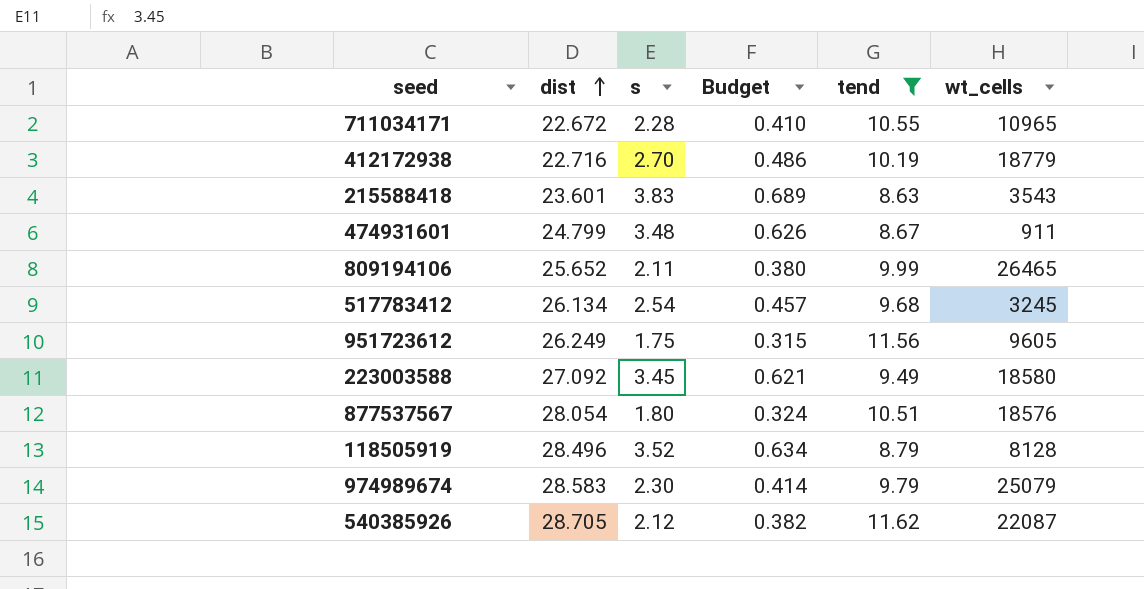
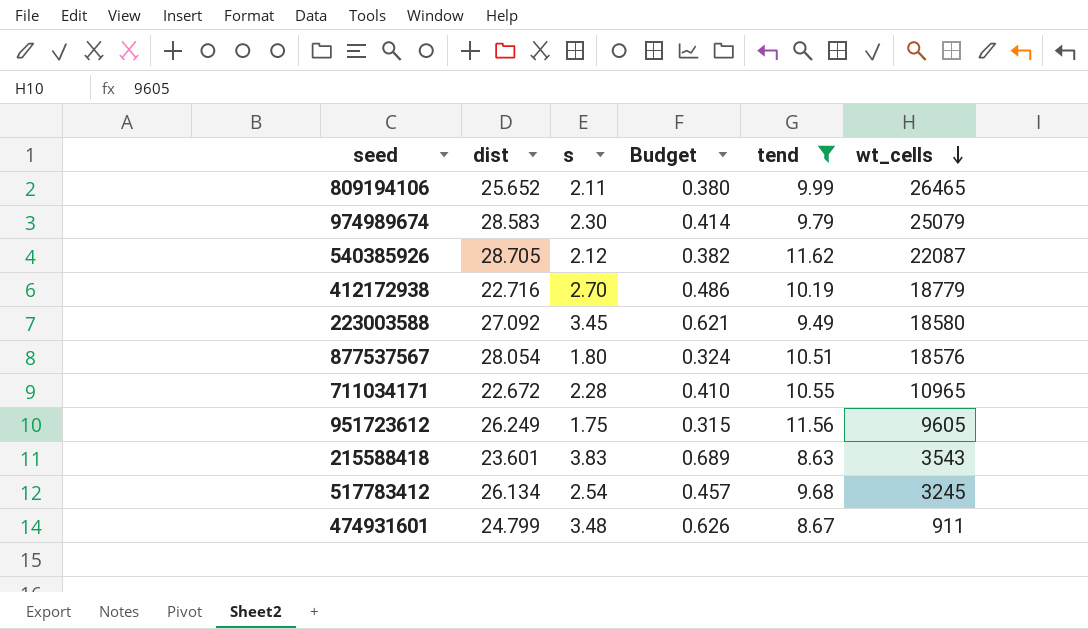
row order: dist ascending -> wt_cells descending
row 118505919: 28.496 | 3.52 | 0.634 | 8.79 | 8128 -> none

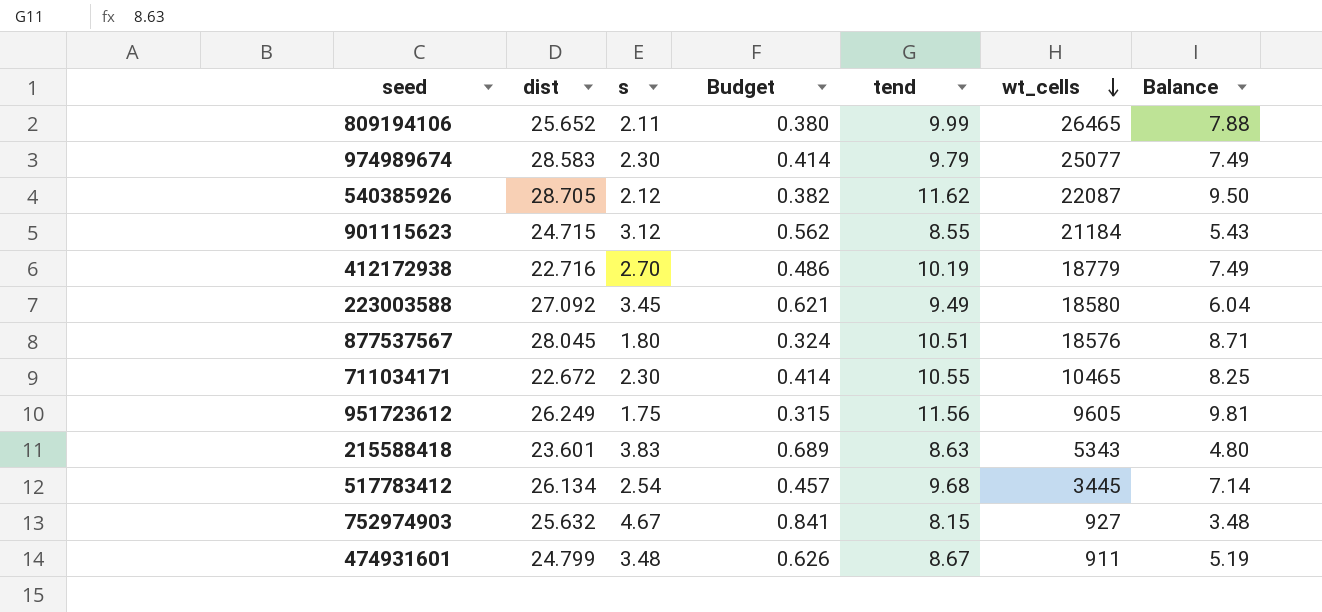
filter: tend >= 8.63 -> none
column Balance | formula: none -> [tend] - [s]
974989674 | wt_cells: 25079 -> 25077
877537567 | dist: 28.054 -> 28.045
711034171 | s: 2.28 -> 2.30
711034171 | Budget: 0.410 -> 0.414
711034171 | wt_cells: 10965 -> 10465
215588418 | wt_cells: 3543 -> 5343
517783412 | wt_cells: 3245 -> 3445

